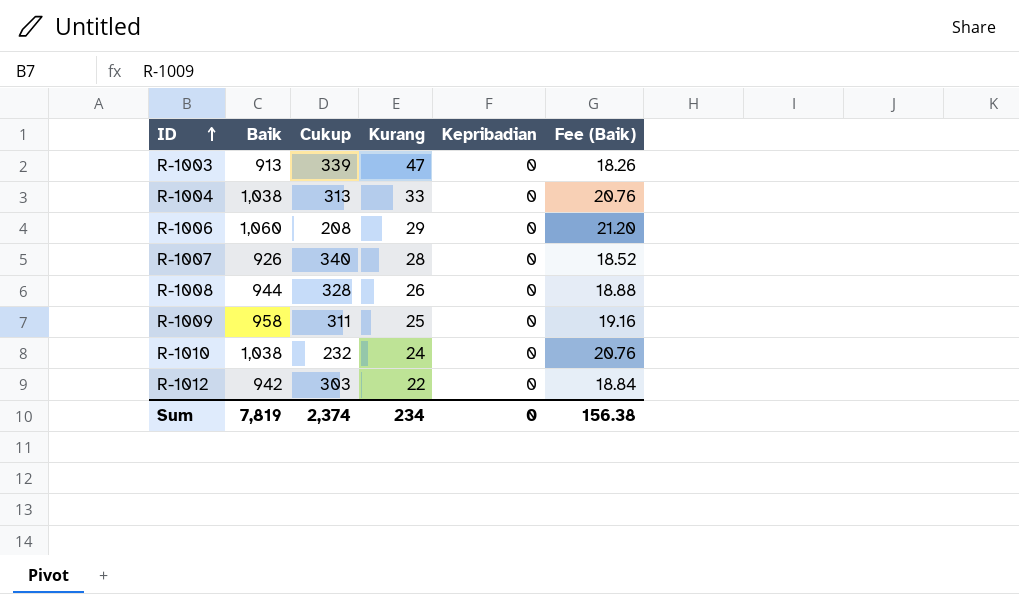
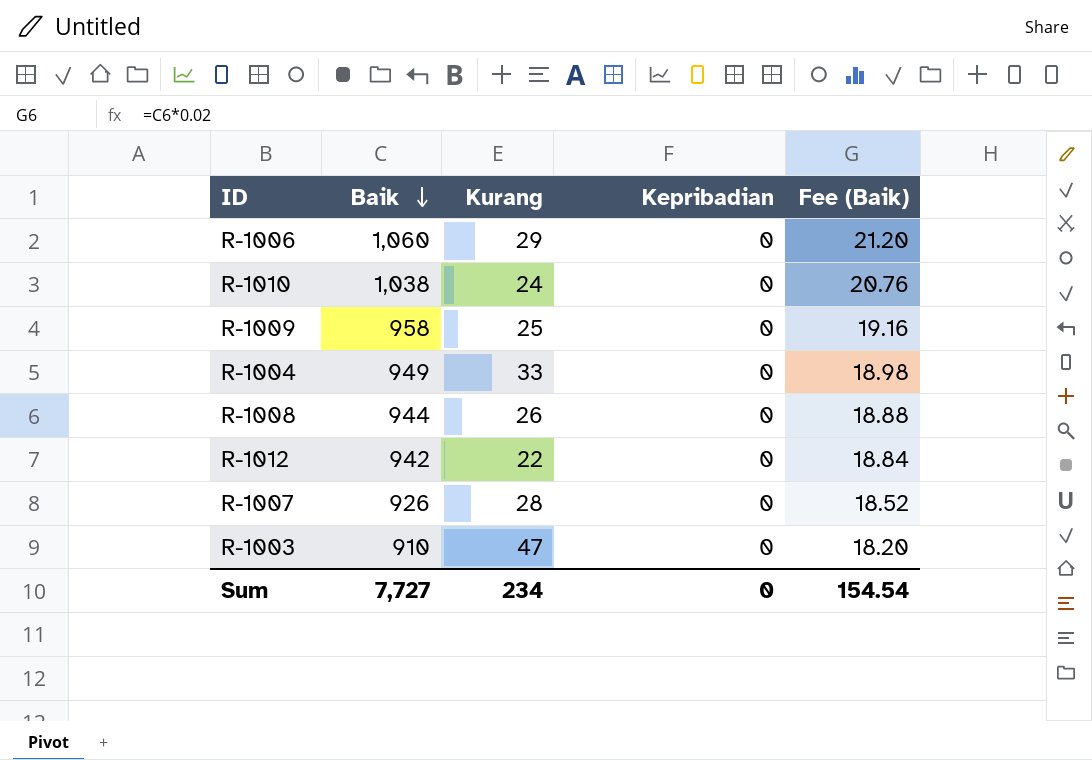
row order: ID ascending -> Baik descending
column Cukup | position: 3 -> none
R-1004 | Baik: 1,038 -> 949
R-1004 | Fee (Baik): 20.76 -> 18.98
R-1003 | Baik: 913 -> 910
R-1003 | Fee (Baik): 18.26 -> 18.20
Sum | Baik: 7,819 -> 7,727
Sum | Fee (Baik): 156.38 -> 154.54

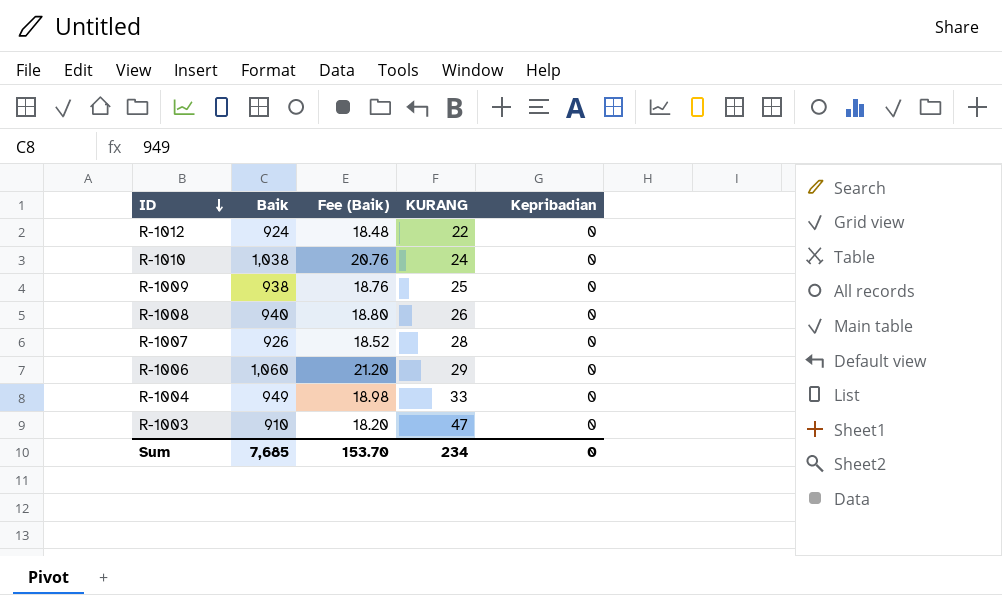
row order: Baik descending -> ID descending
column Fee (Baik) | position: 5 -> 3
column name: Kurang -> KURANG
R-1012 | Baik: 942 -> 924
R-1012 | Fee (Baik): 18.84 -> 18.48
R-1009 | Baik: 958 -> 938
R-1009 | Fee (Baik): 19.16 -> 18.76
R-1008 | Baik: 944 -> 940
R-1008 | Fee (Baik): 18.88 -> 18.80
Sum | Baik: 7,727 -> 7,685
Sum | Fee (Baik): 154.54 -> 153.70

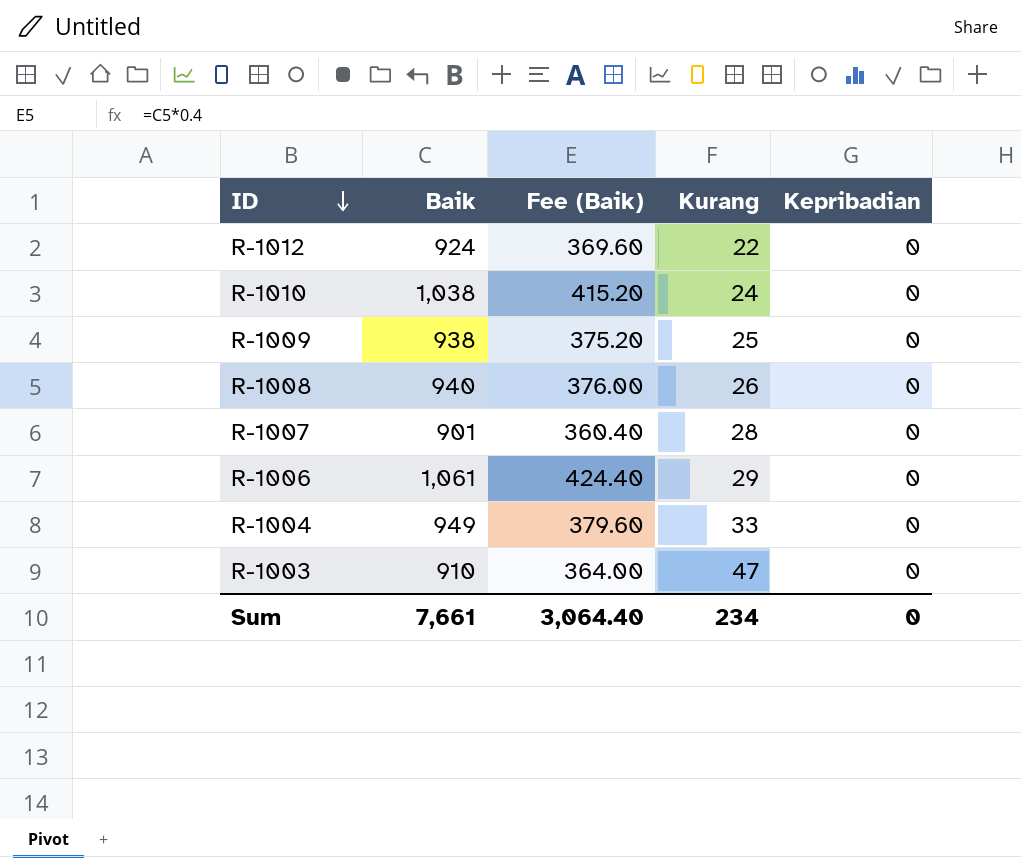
column Fee (Baik) | formula: [Baik] * 0.02 -> [Baik] * 0.4
column name: KURANG -> Kurang
R-1007 | Baik: 926 -> 901
R-1006 | Baik: 1,060 -> 1,061
Sum | Baik: 7,685 -> 7,661
Sum | Fee (Baik): 153.70 -> 3,064.40

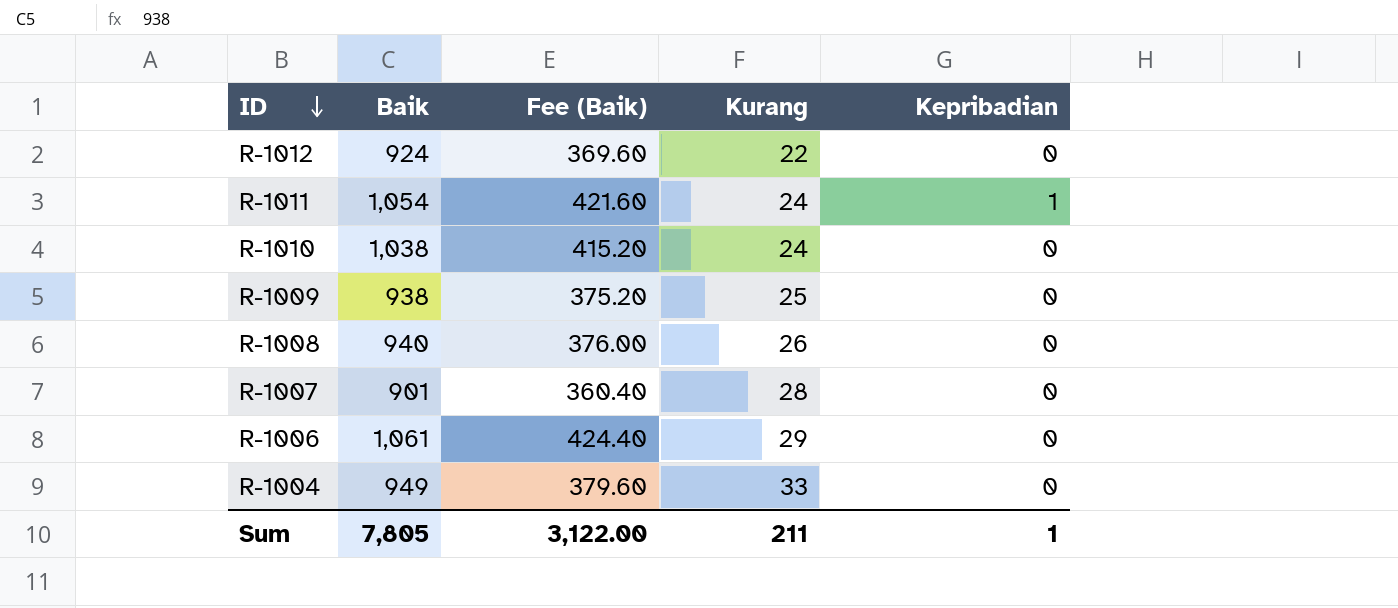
row R-1003: 910 | 364.00 | 47 | 0 -> none
row R-1011: none -> 1,054 | 421.60 | 24 | 1
Sum | Baik: 7,661 -> 7,805
Sum | Fee (Baik): 3,064.40 -> 3,122.00
Sum | Kurang: 234 -> 211
Sum | Kepribadian: 0 -> 1

